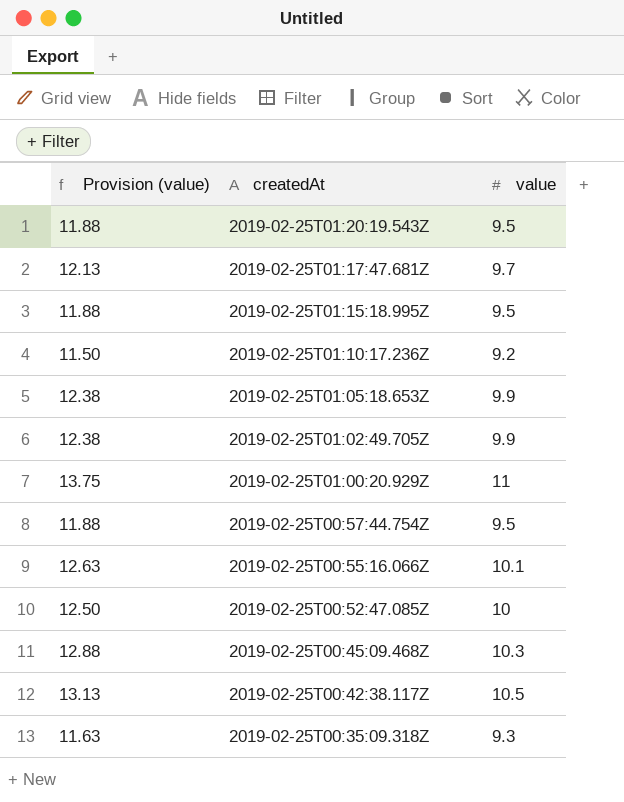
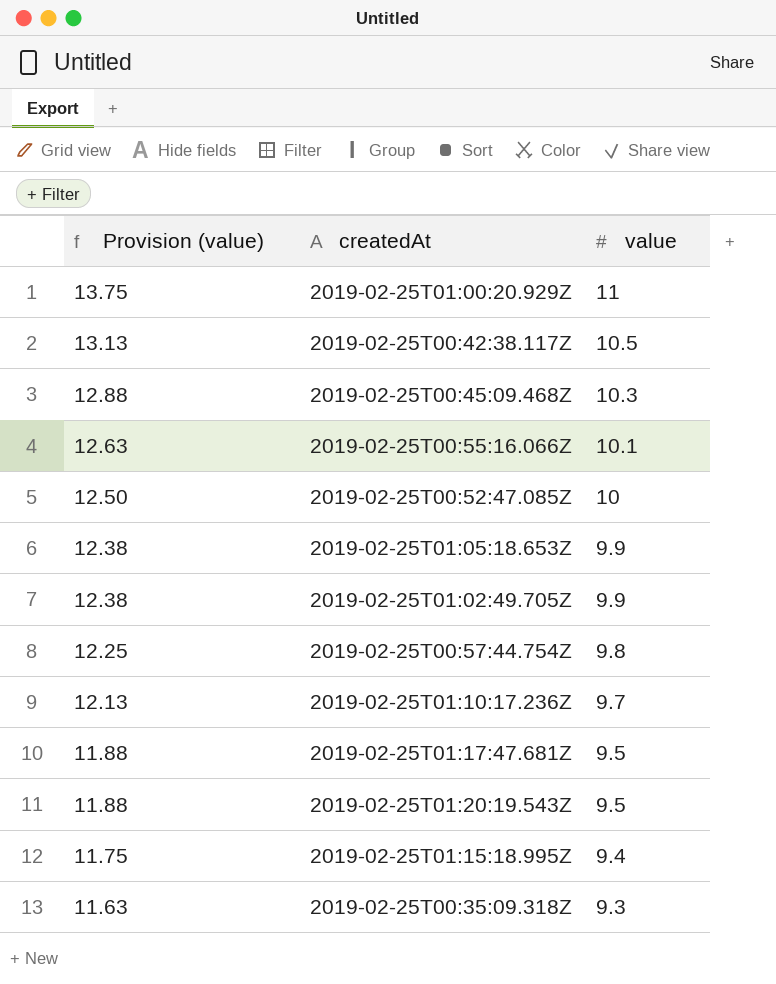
row order: createdAt descending -> Provision (value) descending
2019-02-25T00:57:44.754Z | Provision (value): 11.88 -> 12.25
2019-02-25T00:57:44.754Z | value: 9.5 -> 9.8
2019-02-25T01:10:17.236Z | Provision (value): 11.50 -> 12.13
2019-02-25T01:10:17.236Z | value: 9.2 -> 9.7
2019-02-25T01:17:47.681Z | Provision (value): 12.13 -> 11.88
2019-02-25T01:17:47.681Z | value: 9.7 -> 9.5
2019-02-25T01:15:18.995Z | Provision (value): 11.88 -> 11.75
2019-02-25T01:15:18.995Z | value: 9.5 -> 9.4

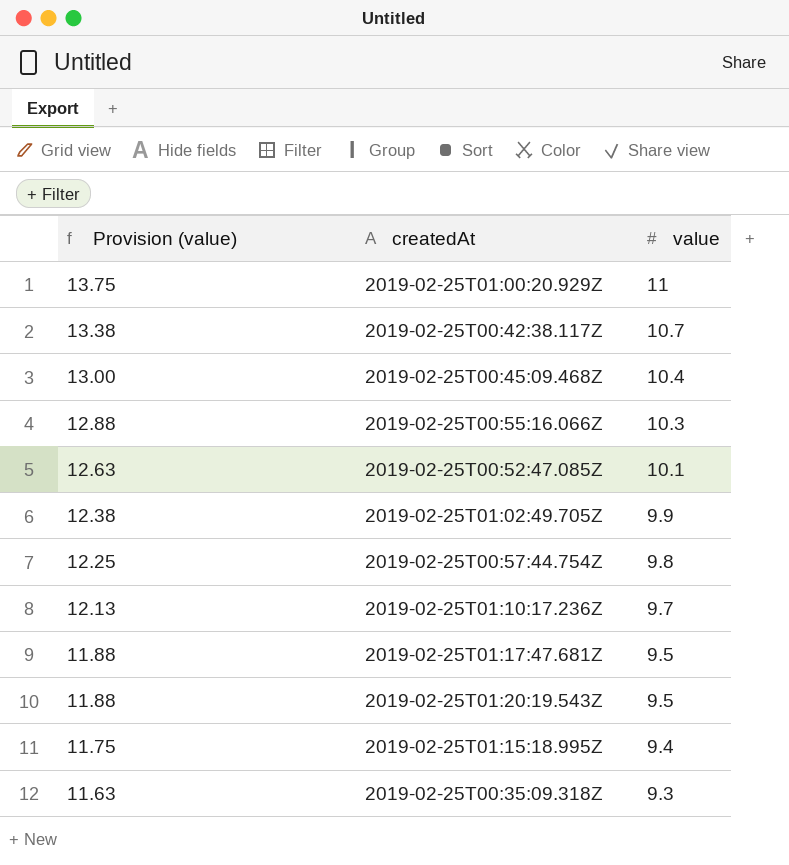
row 2019-02-25T01:05:18.653Z: 12.38 | 9.9 -> none
2019-02-25T00:42:38.117Z | Provision (value): 13.13 -> 13.38
2019-02-25T00:42:38.117Z | value: 10.5 -> 10.7
2019-02-25T00:45:09.468Z | Provision (value): 12.88 -> 13.00
2019-02-25T00:45:09.468Z | value: 10.3 -> 10.4
2019-02-25T00:55:16.066Z | Provision (value): 12.63 -> 12.88
2019-02-25T00:55:16.066Z | value: 10.1 -> 10.3
2019-02-25T00:52:47.085Z | Provision (value): 12.50 -> 12.63
2019-02-25T00:52:47.085Z | value: 10 -> 10.1

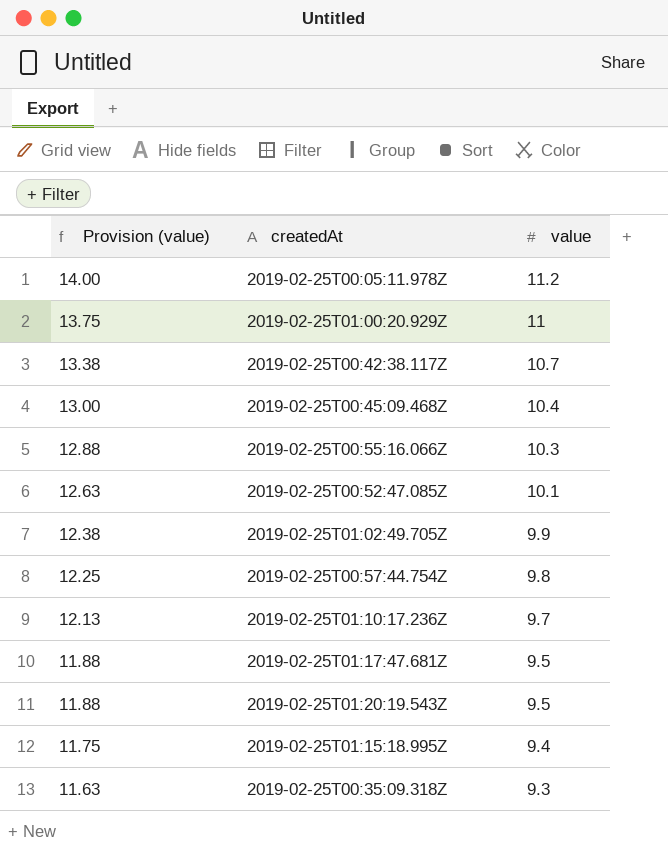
row 2019-02-25T00:05:11.978Z: none -> 14.00 | 11.2

